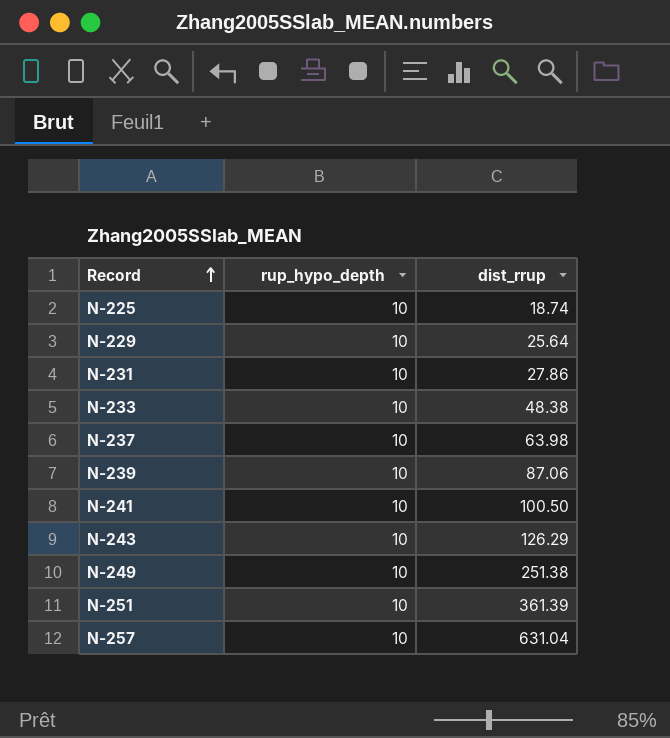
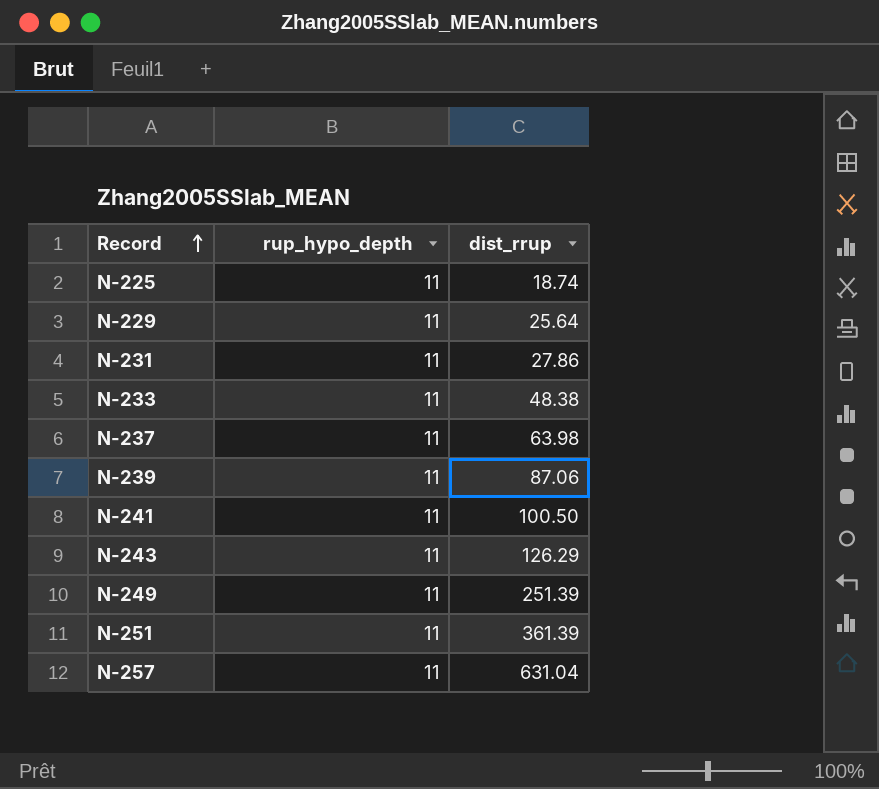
N-225 | rup_hypo_depth: 10 -> 11
N-229 | rup_hypo_depth: 10 -> 11
N-231 | rup_hypo_depth: 10 -> 11
N-233 | rup_hypo_depth: 10 -> 11
N-237 | rup_hypo_depth: 10 -> 11
N-239 | rup_hypo_depth: 10 -> 11
N-241 | rup_hypo_depth: 10 -> 11
N-243 | rup_hypo_depth: 10 -> 11
N-249 | rup_hypo_depth: 10 -> 11
N-249 | dist_rrup: 251.38 -> 251.39
N-251 | rup_hypo_depth: 10 -> 11
N-257 | rup_hypo_depth: 10 -> 11

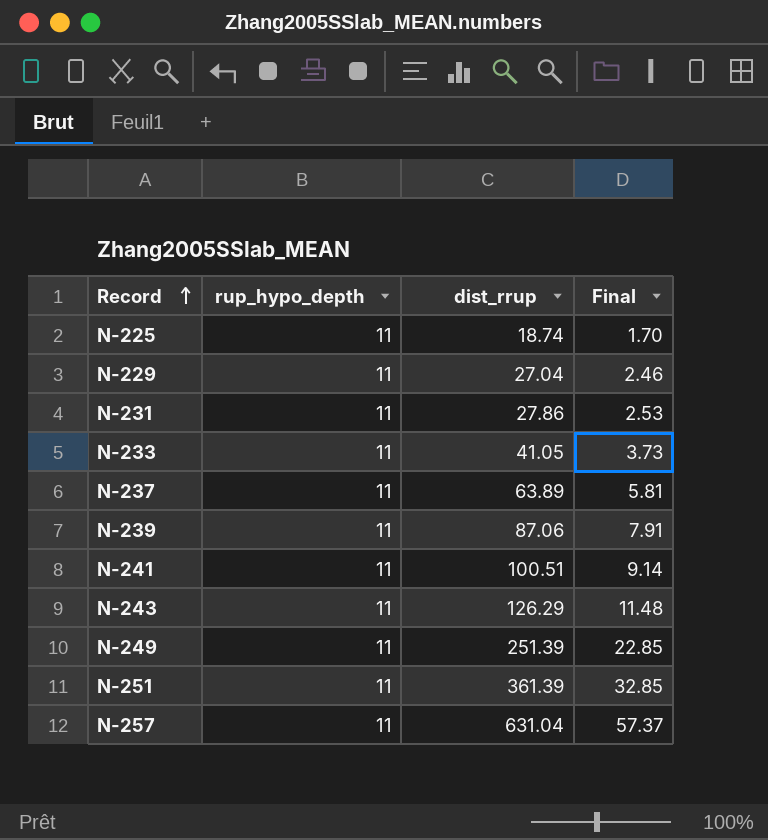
column Final | formula: none -> [dist_rrup] / [rup_hypo_depth]
N-229 | dist_rrup: 25.64 -> 27.04
N-233 | dist_rrup: 48.38 -> 41.05
N-237 | dist_rrup: 63.98 -> 63.89
N-241 | dist_rrup: 100.50 -> 100.51

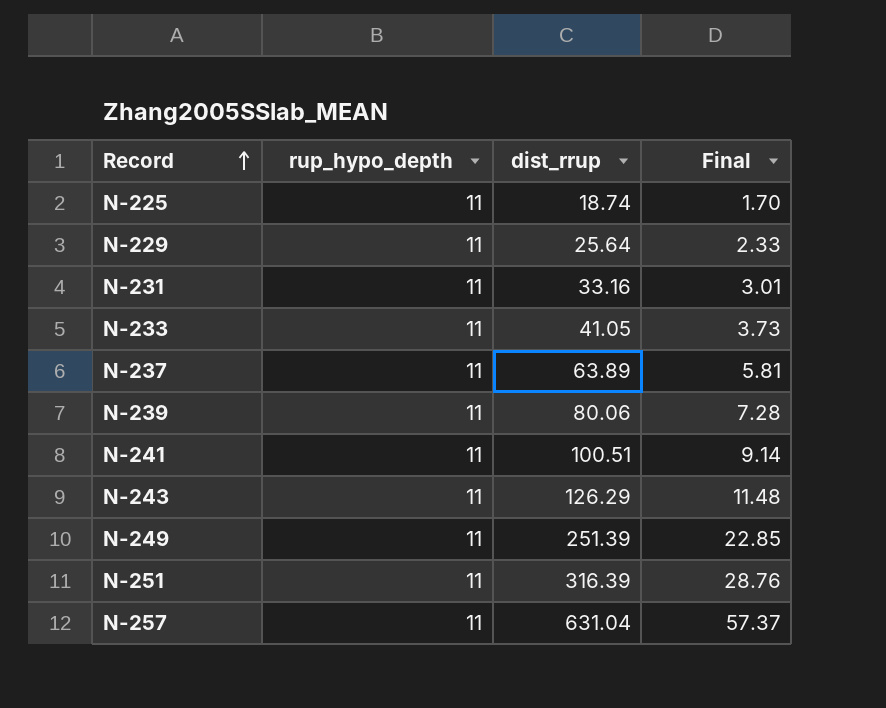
N-229 | dist_rrup: 27.04 -> 25.64
N-229 | Final: 2.46 -> 2.33
N-231 | dist_rrup: 27.86 -> 33.16
N-231 | Final: 2.53 -> 3.01
N-239 | dist_rrup: 87.06 -> 80.06
N-239 | Final: 7.91 -> 7.28
N-251 | dist_rrup: 361.39 -> 316.39
N-251 | Final: 32.85 -> 28.76

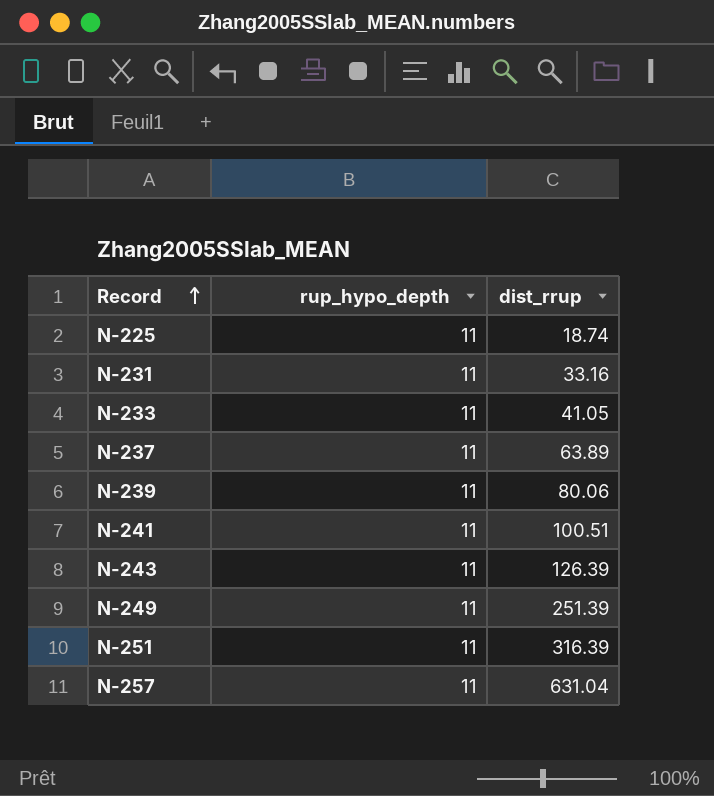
column Final | formula: [dist_rrup] / [rup_hypo_depth] -> none
row N-229: 11 | 25.64 | 2.33 -> none
N-243 | dist_rrup: 126.29 -> 126.39

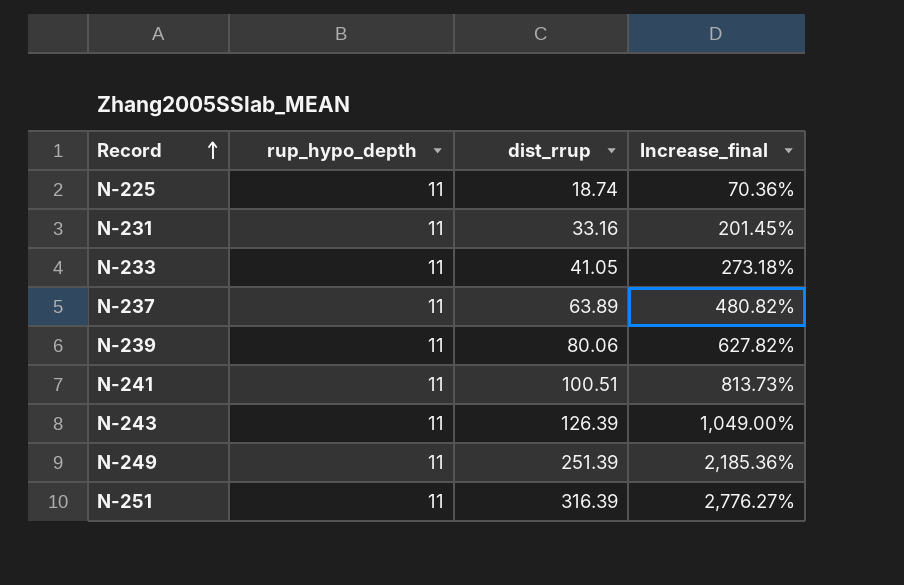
column Increase_final | formula: none -> ([dist_rrup] - [rup_hypo_depth]) / [rup_hypo_depth]
row N-257: 11 | 631.04 -> none

